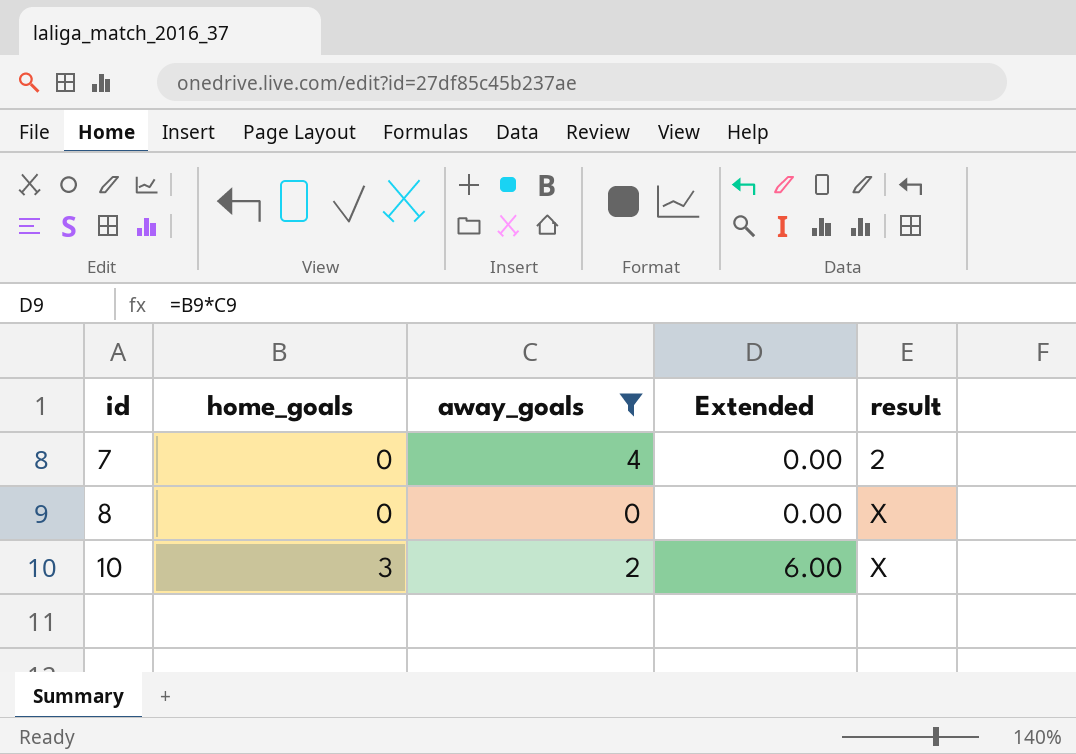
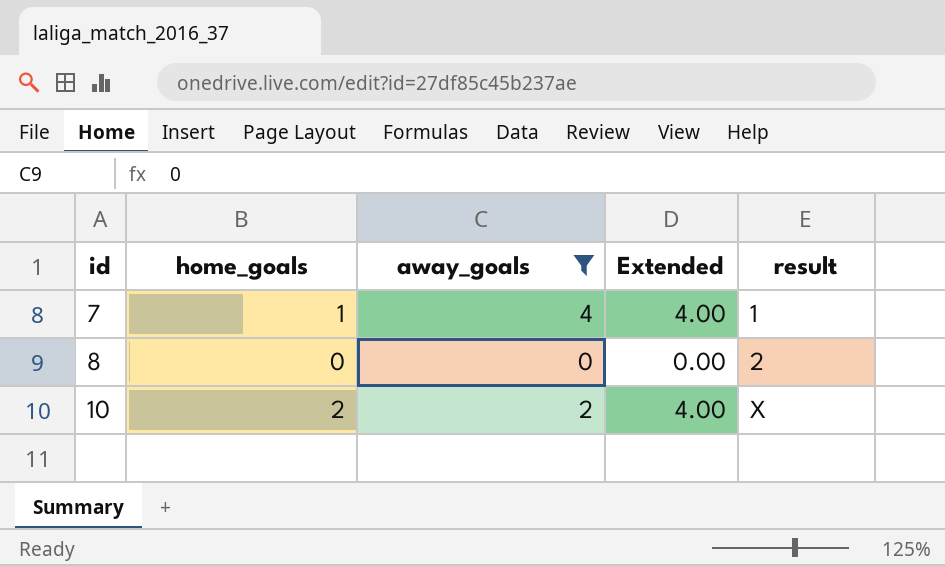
7 | home_goals: 0 -> 1
7 | Extended: 0.00 -> 4.00
7 | result: 2 -> 1
8 | result: X -> 2
10 | home_goals: 3 -> 2
10 | Extended: 6.00 -> 4.00

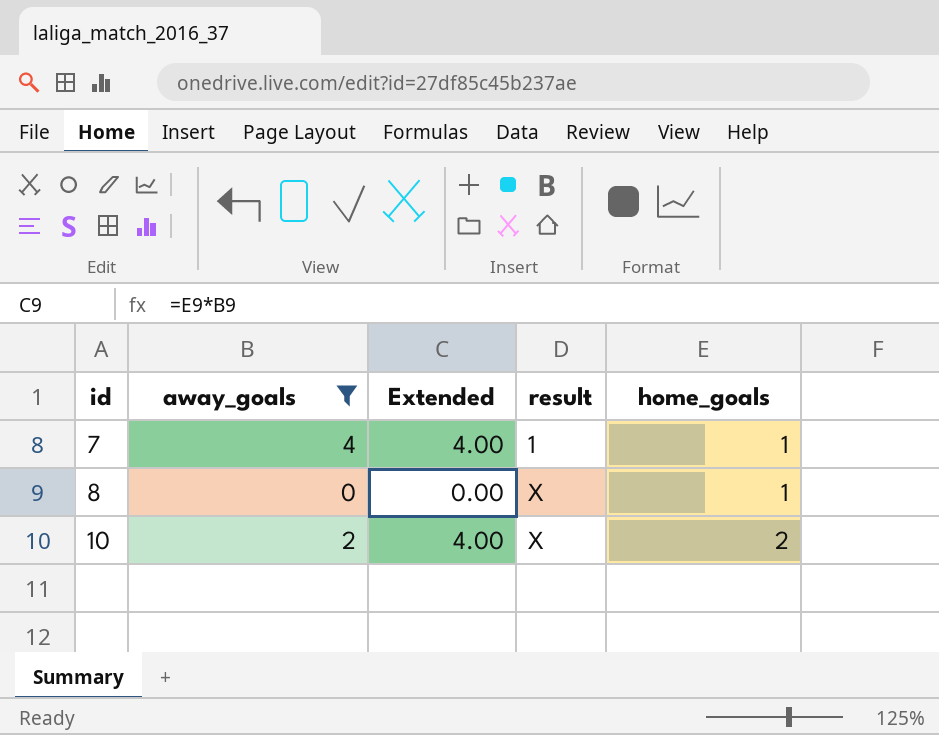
column home_goals | position: 2 -> 5
8 | result: 2 -> X
8 | home_goals: 0 -> 1

